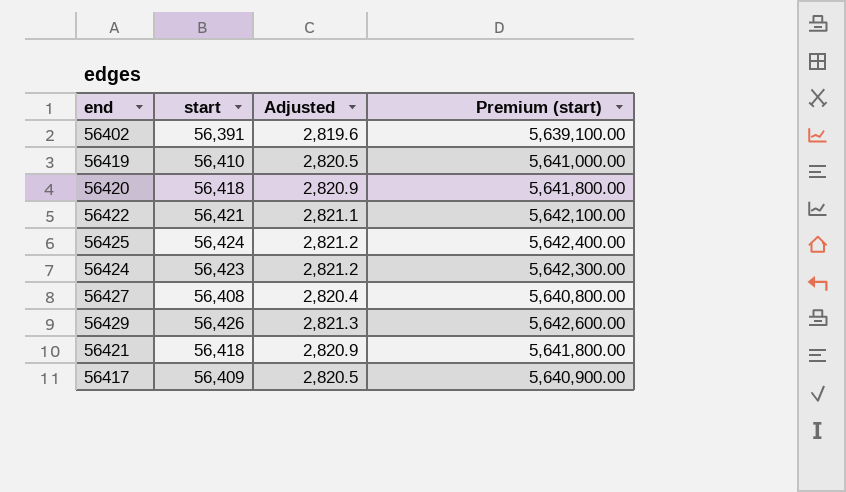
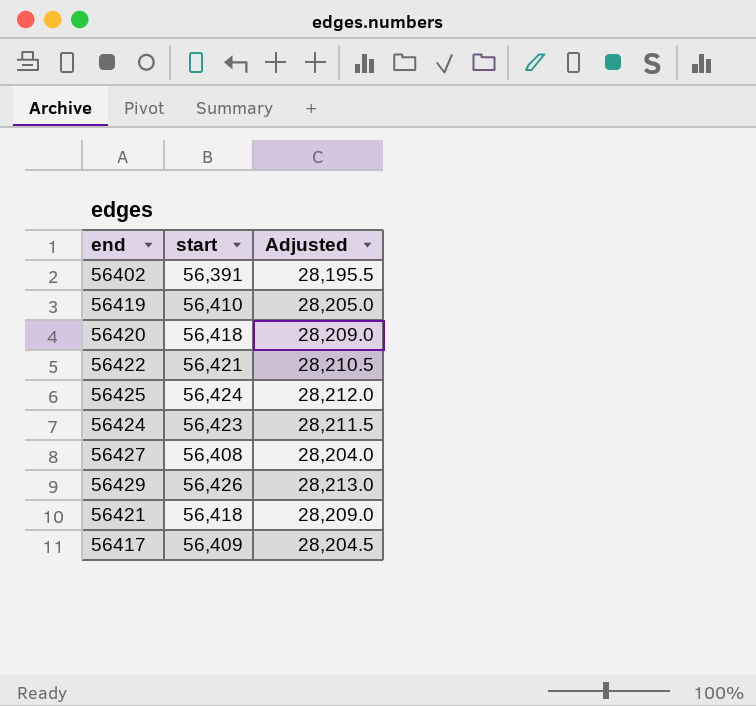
column Premium (start) | formula: [start] * 100 -> none
column Adjusted | formula: [start] * 0.05 -> [start] * 0.5

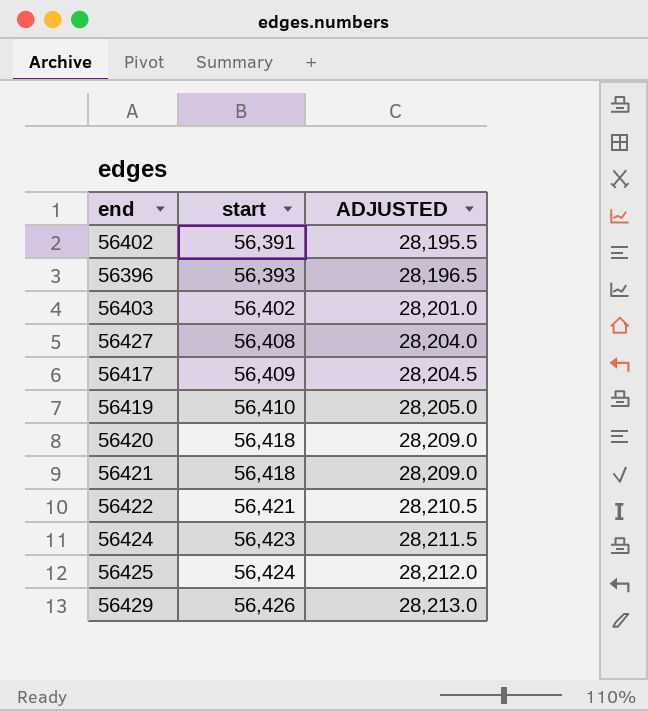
row order: none -> start ascending
column name: Adjusted -> ADJUSTED
row 56396: none -> 56,393 | 28,196.5
row 56403: none -> 56,402 | 28,201.0

